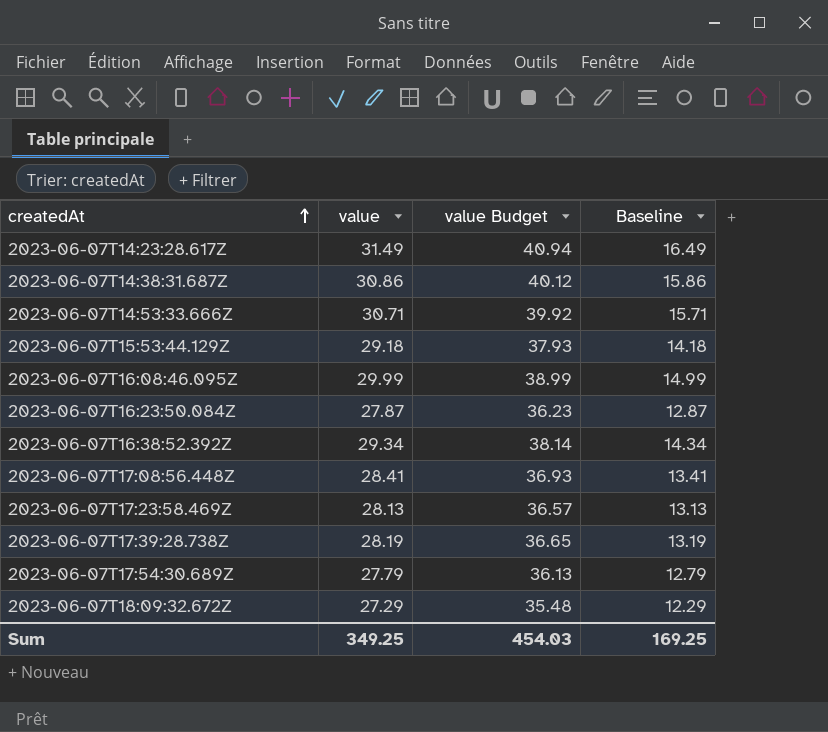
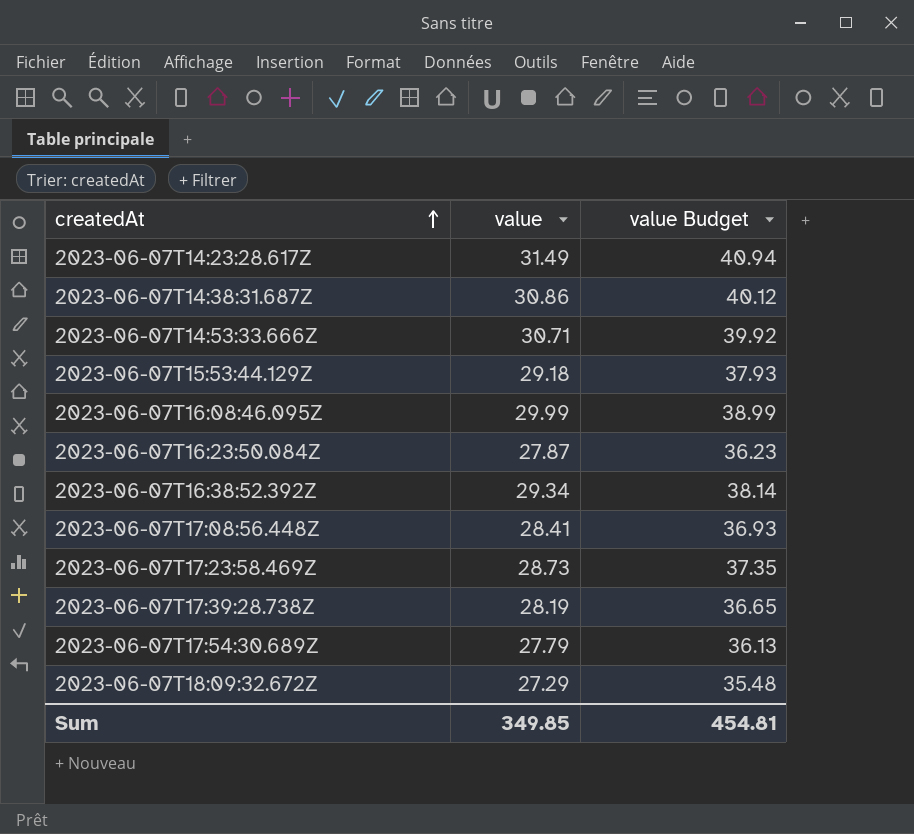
column Baseline | formula: [value] - 15 -> none
2023-06-07T17:23:58.469Z | value: 28.13 -> 28.73
2023-06-07T17:23:58.469Z | value Budget: 36.57 -> 37.35
Sum | value: 349.25 -> 349.85
Sum | value Budget: 454.03 -> 454.81

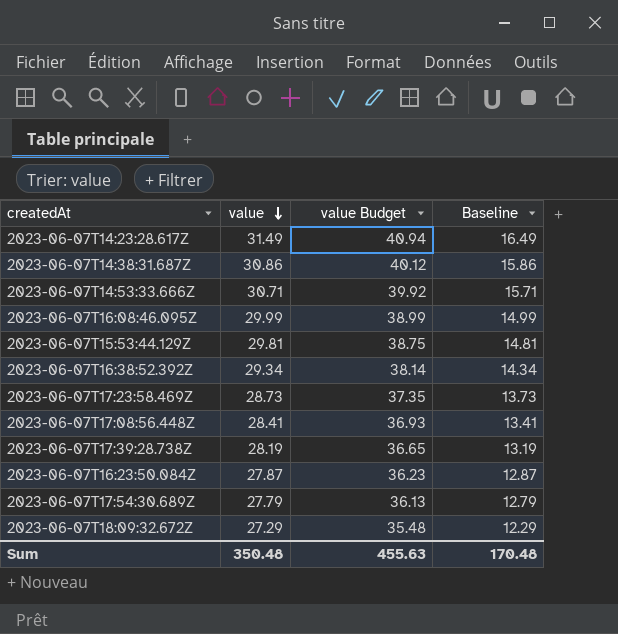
row order: createdAt ascending -> value descending
column Baseline | formula: none -> [value] - 15
2023-06-07T15:53:44.129Z | value: 29.18 -> 29.81
2023-06-07T15:53:44.129Z | value Budget: 37.93 -> 38.75
Sum | value: 349.85 -> 350.48
Sum | value Budget: 454.81 -> 455.63

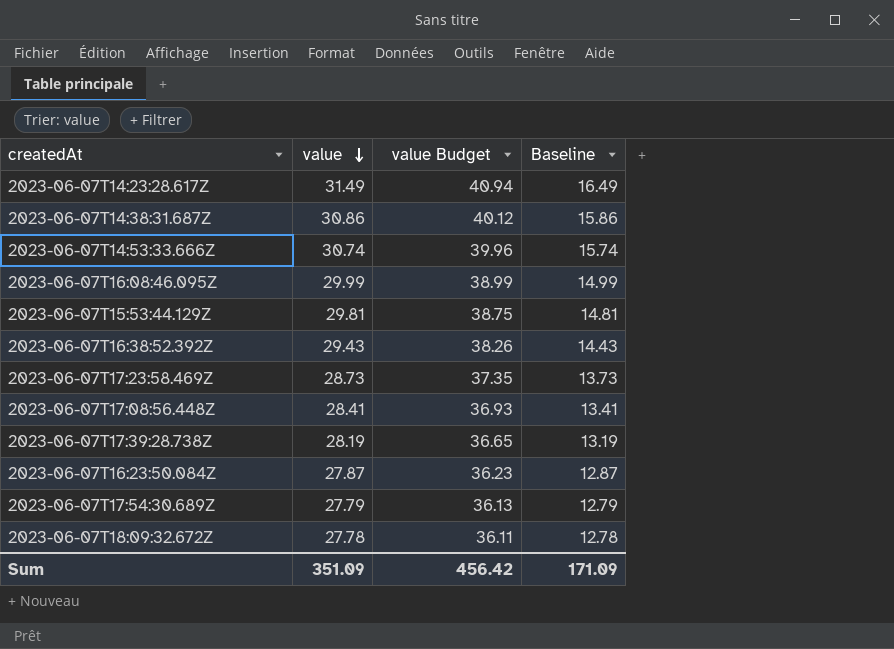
2023-06-07T14:53:33.666Z | value: 30.71 -> 30.74
2023-06-07T14:53:33.666Z | value Budget: 39.92 -> 39.96
2023-06-07T14:53:33.666Z | Baseline: 15.71 -> 15.74
2023-06-07T16:38:52.392Z | value: 29.34 -> 29.43
2023-06-07T16:38:52.392Z | value Budget: 38.14 -> 38.26
2023-06-07T16:38:52.392Z | Baseline: 14.34 -> 14.43
2023-06-07T18:09:32.672Z | value: 27.29 -> 27.78
2023-06-07T18:09:32.672Z | value Budget: 35.48 -> 36.11
2023-06-07T18:09:32.672Z | Baseline: 12.29 -> 12.78
Sum | value: 350.48 -> 351.09
Sum | value Budget: 455.63 -> 456.42
Sum | Baseline: 170.48 -> 171.09

